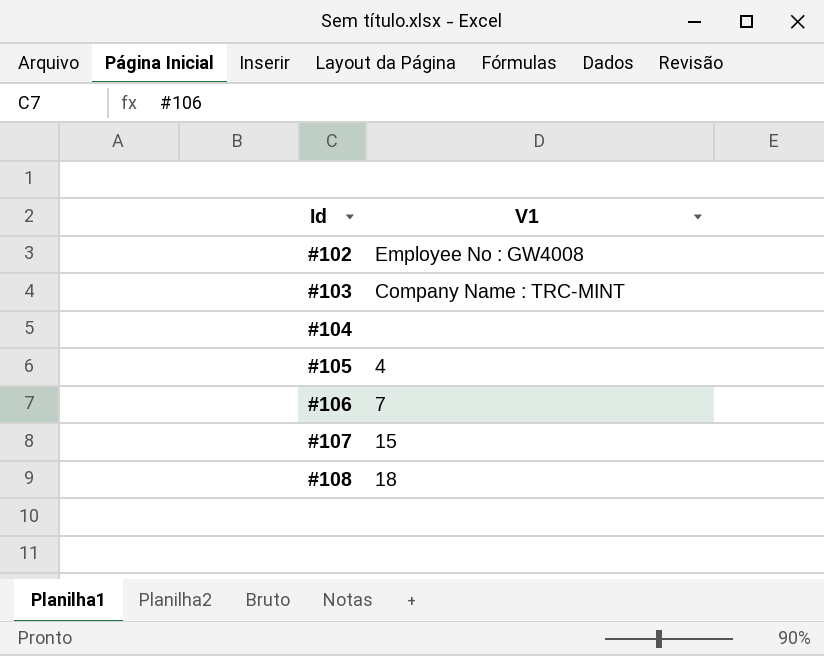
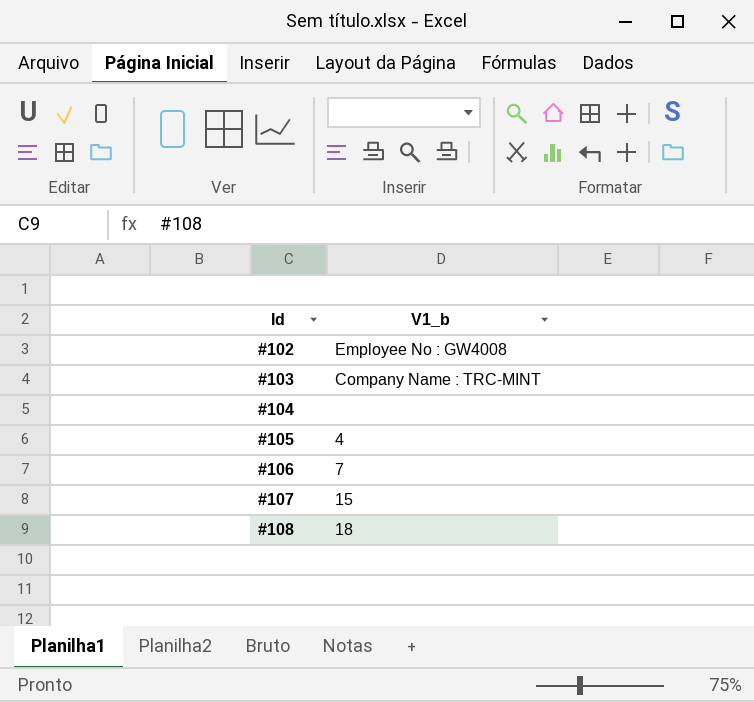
column name: V1 -> V1_b

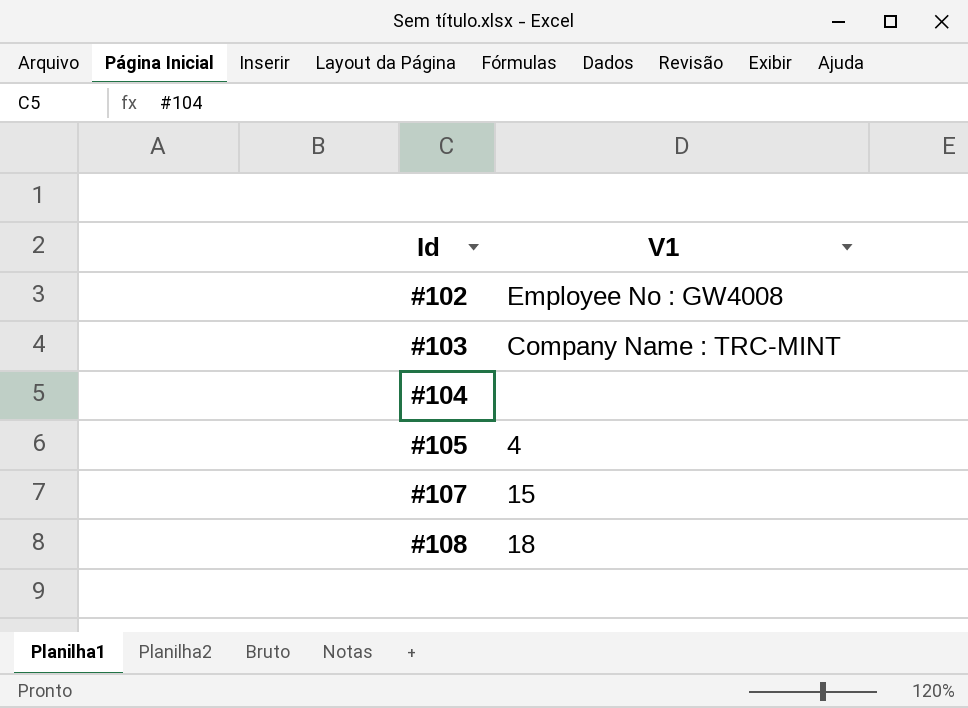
column name: V1_b -> V1
row #106: 7 -> none

